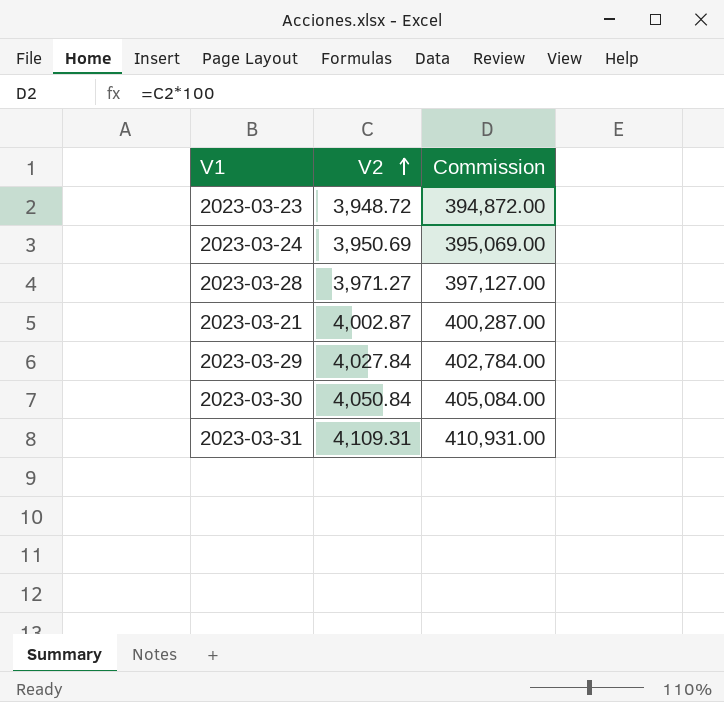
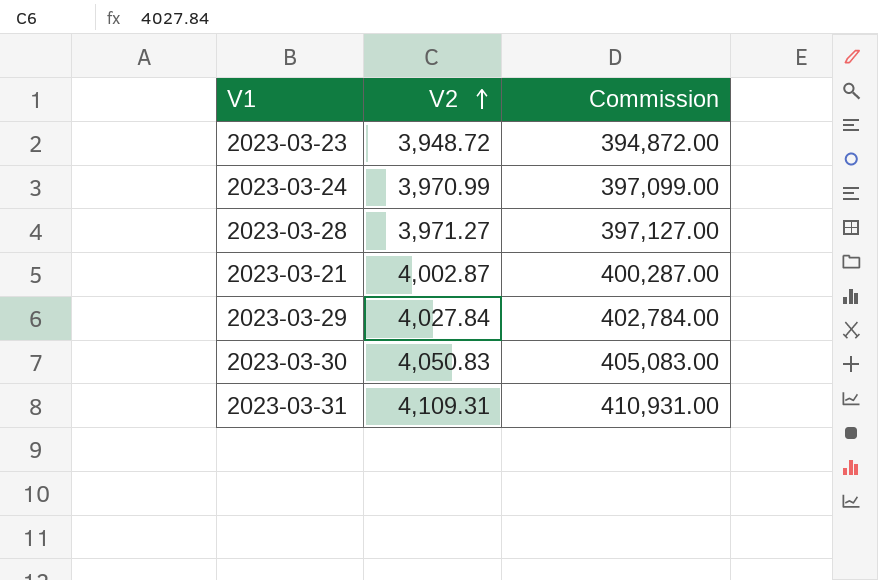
2023-03-24 | V2: 3,950.69 -> 3,970.99
2023-03-24 | Commission: 395,069.00 -> 397,099.00
2023-03-30 | V2: 4,050.84 -> 4,050.83
2023-03-30 | Commission: 405,084.00 -> 405,083.00

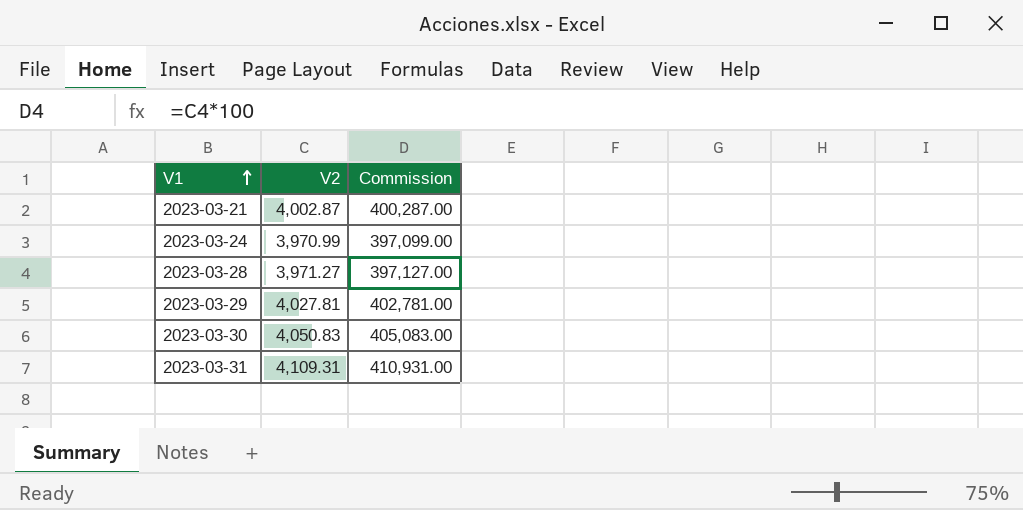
row order: V2 ascending -> V1 ascending
row 2023-03-23: 3,948.72 | 394,872.00 -> none
2023-03-29 | V2: 4,027.84 -> 4,027.81
2023-03-29 | Commission: 402,784.00 -> 402,781.00

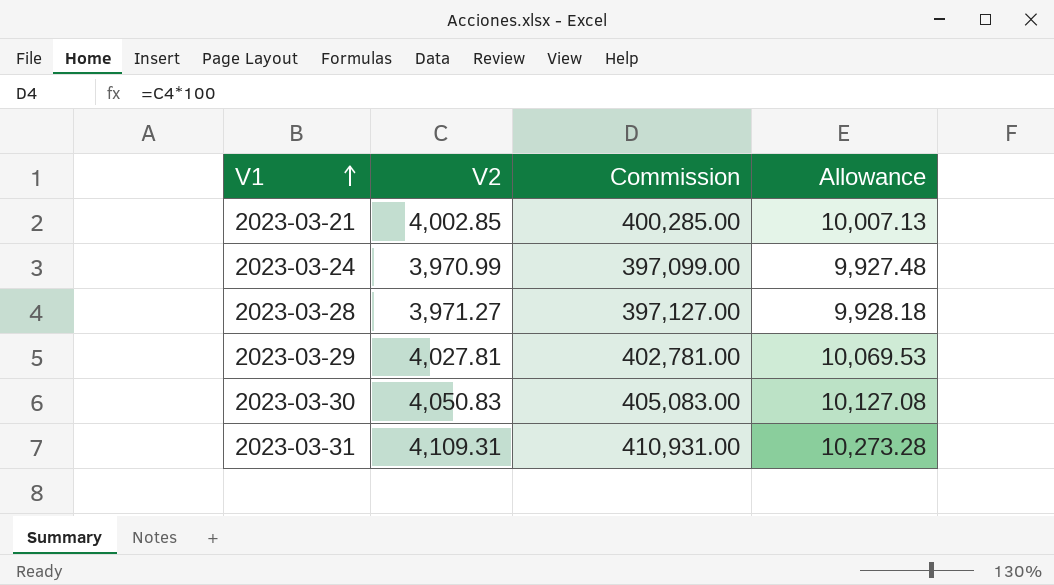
column Allowance | formula: none -> [V2] * 2.5
2023-03-21 | V2: 4,002.87 -> 4,002.85
2023-03-21 | Commission: 400,287.00 -> 400,285.00

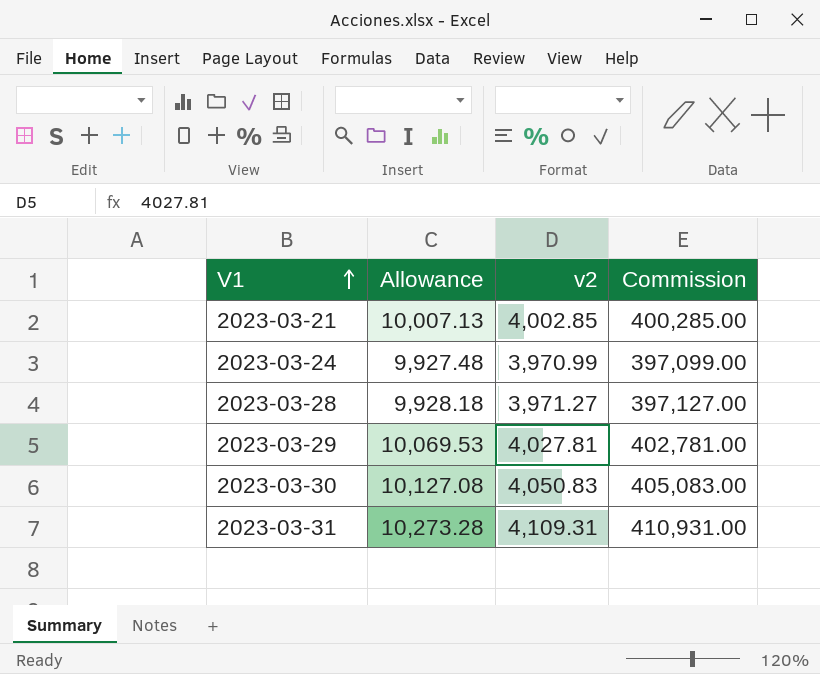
column Allowance | position: 4 -> 2
column name: V2 -> v2

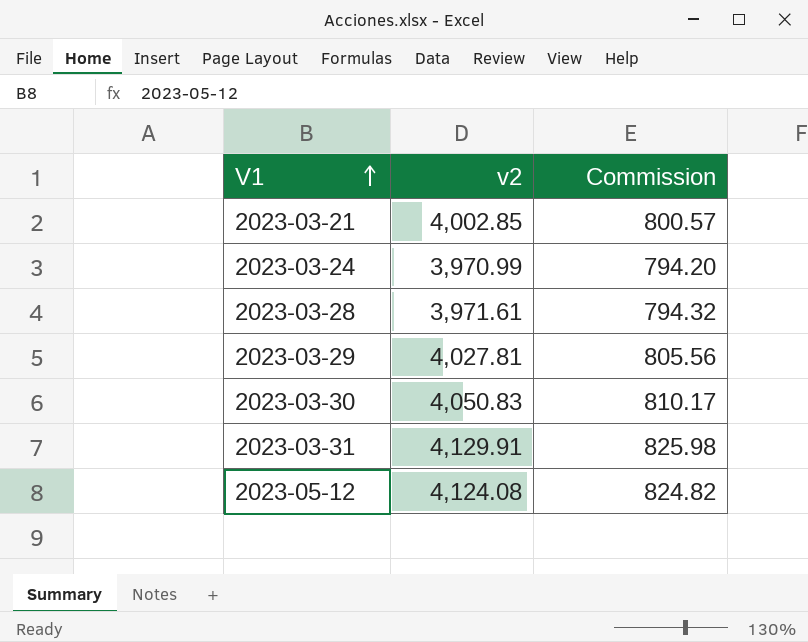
column Allowance | formula: [v2] * 2.5 -> none
column Commission | formula: [v2] * 100 -> [v2] * 0.2
2023-03-28 | v2: 3,971.27 -> 3,971.61
2023-03-31 | v2: 4,109.31 -> 4,129.91
row 2023-05-12: none -> 4,124.08 | 824.82

